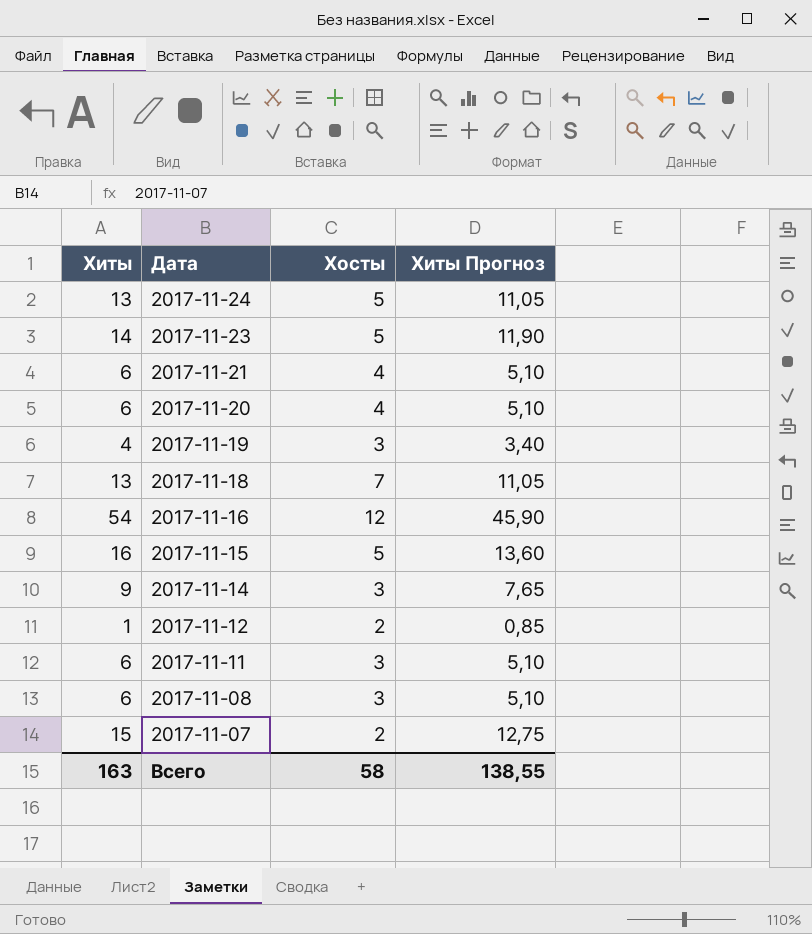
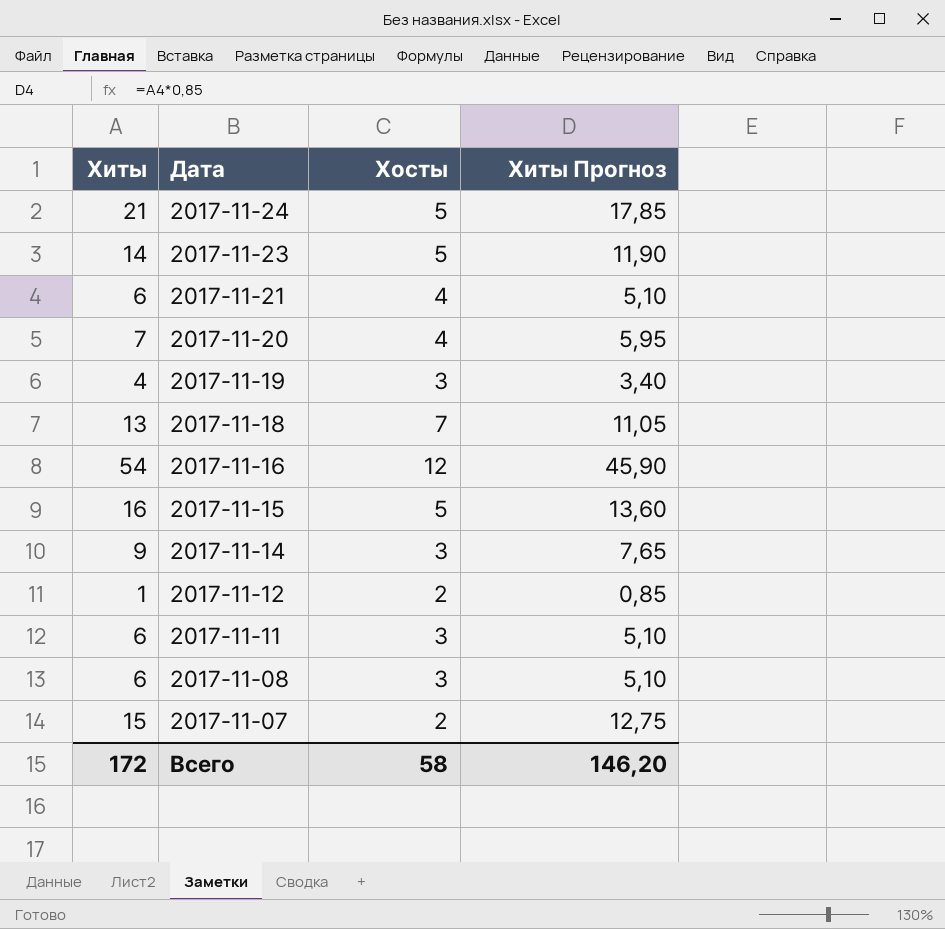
2017-11-24 | Хиты: 13 -> 21
2017-11-24 | Хиты Прогноз: 11,05 -> 17,85
2017-11-20 | Хиты: 6 -> 7
2017-11-20 | Хиты Прогноз: 5,10 -> 5,95
Всего | Хиты: 163 -> 172
Всего | Хиты Прогноз: 138,55 -> 146,20

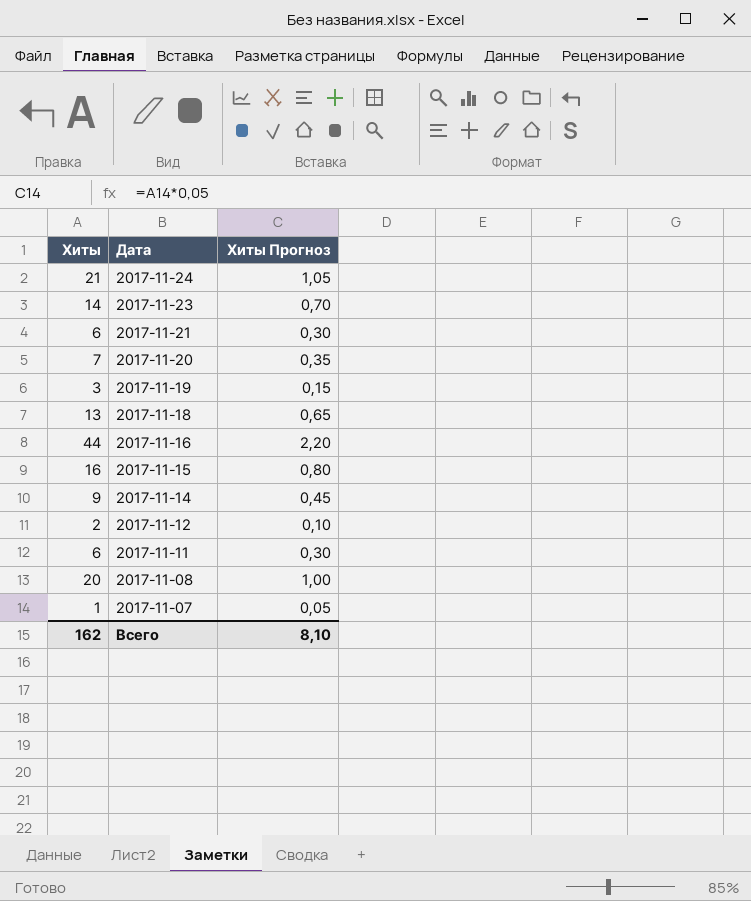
column Хосты | position: 3 -> none
column Хиты Прогноз | formula: [Хиты] * 0,85 -> [Хиты] * 0,05
2017-11-19 | Хиты: 4 -> 3
2017-11-16 | Хиты: 54 -> 44
2017-11-12 | Хиты: 1 -> 2
2017-11-08 | Хиты: 6 -> 20
2017-11-07 | Хиты: 15 -> 1
Всего | Хиты: 172 -> 162
Всего | Хиты Прогноз: 146,20 -> 8,10

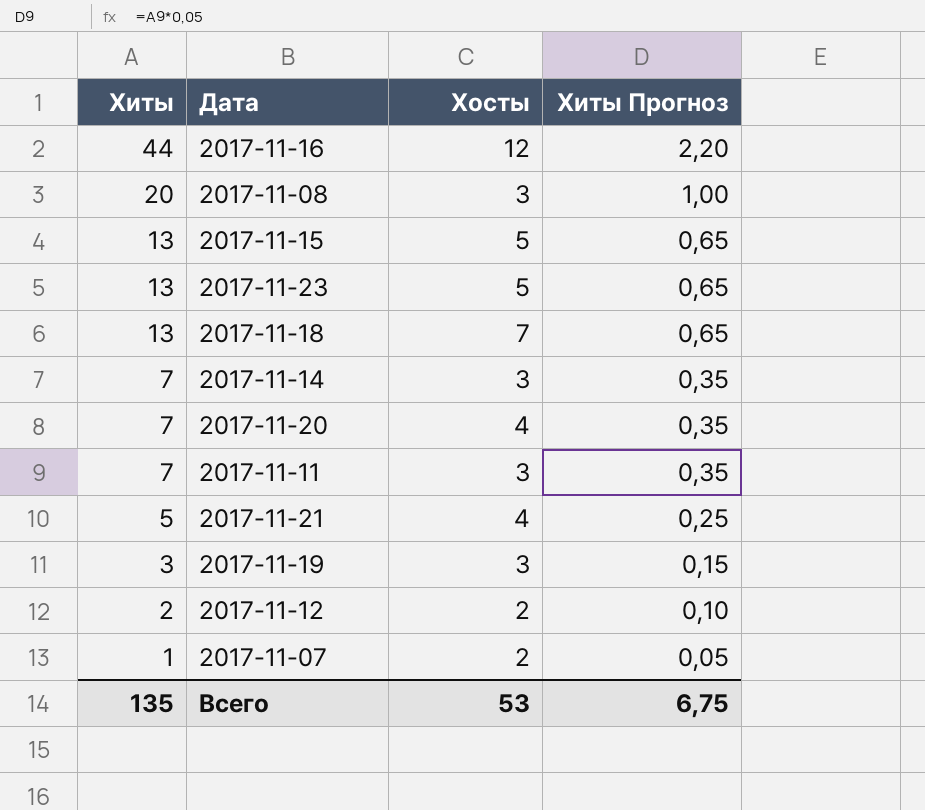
row order: Дата descending -> Хиты descending
column Хосты | position: none -> 3
row 2017-11-24: 21 | 1,05 -> none
2017-11-15 | Хиты: 16 -> 13
2017-11-15 | Хиты Прогноз: 0,80 -> 0,65
2017-11-23 | Хиты: 14 -> 13
2017-11-23 | Хиты Прогноз: 0,70 -> 0,65
2017-11-14 | Хиты: 9 -> 7
2017-11-14 | Хиты Прогноз: 0,45 -> 0,35
2017-11-11 | Хиты: 6 -> 7
2017-11-11 | Хиты Прогноз: 0,30 -> 0,35
2017-11-21 | Хиты: 6 -> 5
2017-11-21 | Хиты Прогноз: 0,30 -> 0,25
Всего | Хиты: 162 -> 135
Всего | Хиты Прогноз: 8,10 -> 6,75

